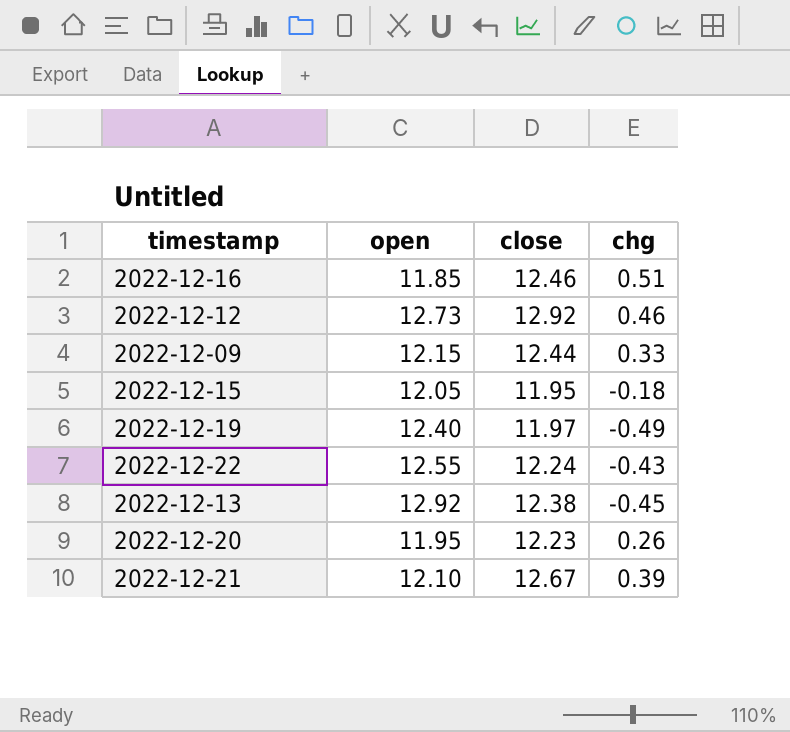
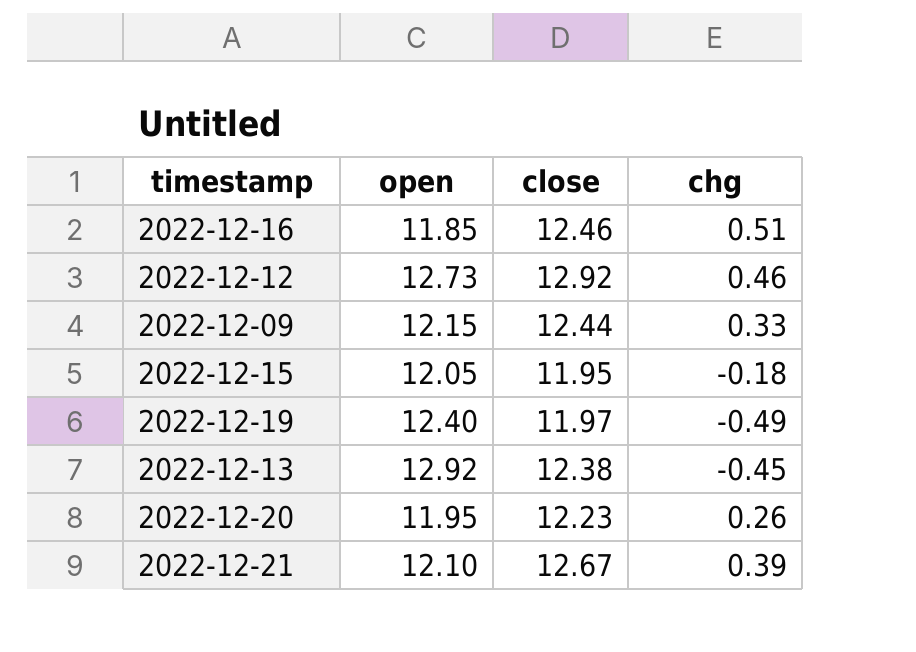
row 2022-12-22: 12.55 | 12.24 | -0.43 -> none

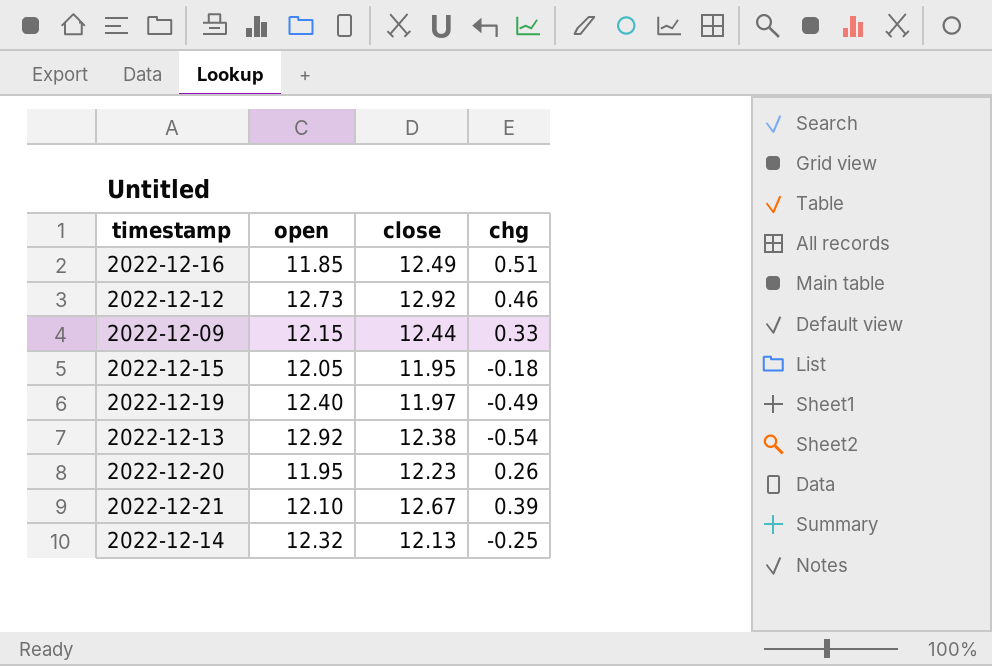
2022-12-16 | close: 12.46 -> 12.49
2022-12-13 | chg: -0.45 -> -0.54
row 2022-12-14: none -> 12.32 | 12.13 | -0.25

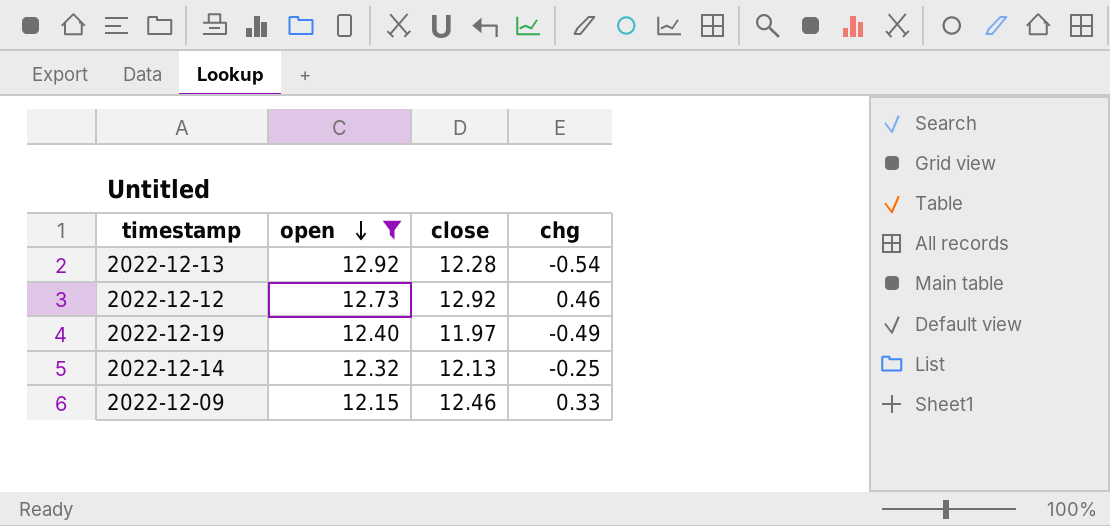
filter: none -> open >= 12.15
row order: none -> open descending
2022-12-13 | close: 12.38 -> 12.28
2022-12-09 | close: 12.44 -> 12.46

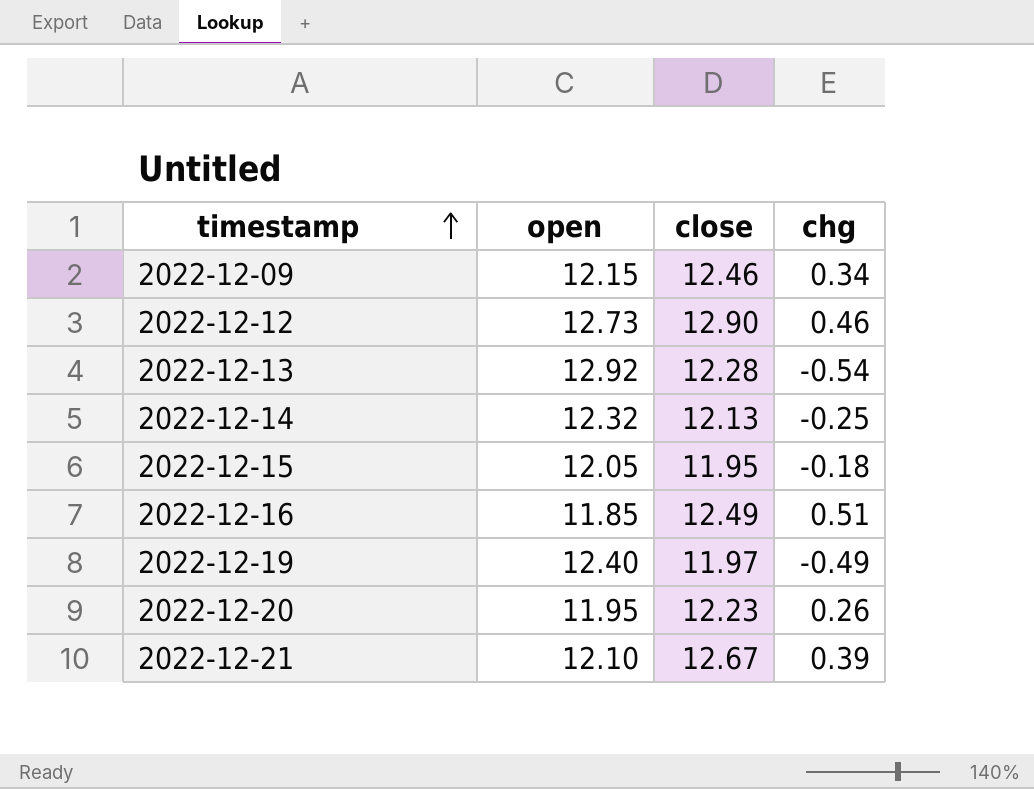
filter: open >= 12.15 -> none
row order: open descending -> timestamp ascending
2022-12-09 | chg: 0.33 -> 0.34
2022-12-12 | close: 12.92 -> 12.90

